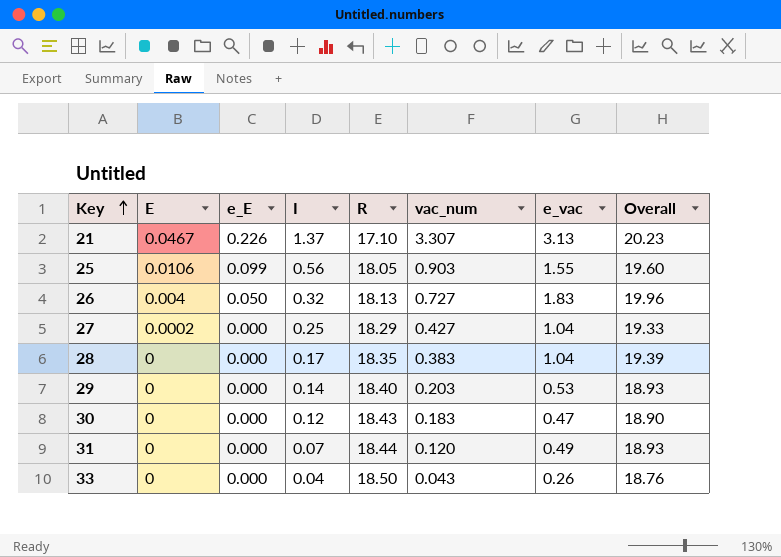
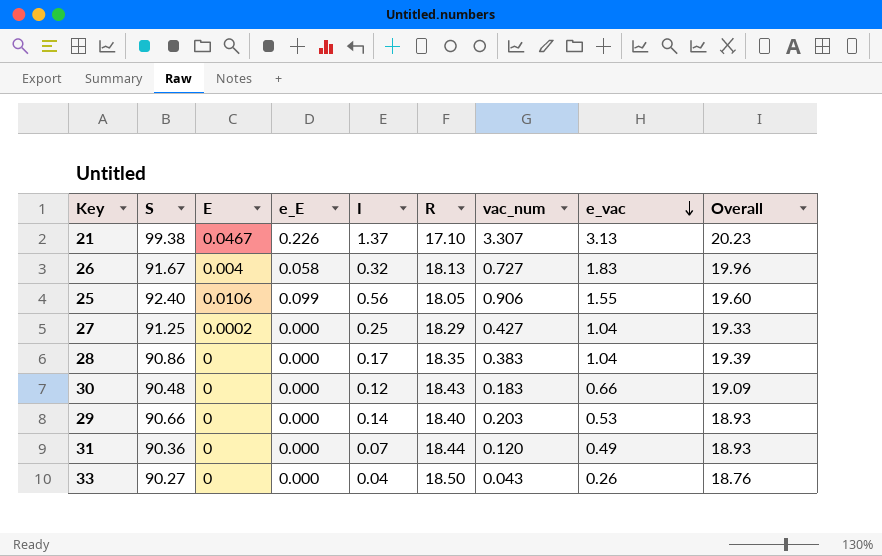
row order: Key ascending -> e_vac descending
column S | position: none -> 2
26 | e_E: 0.050 -> 0.058
25 | vac_num: 0.903 -> 0.906
30 | e_vac: 0.47 -> 0.66
30 | Overall: 18.90 -> 19.09

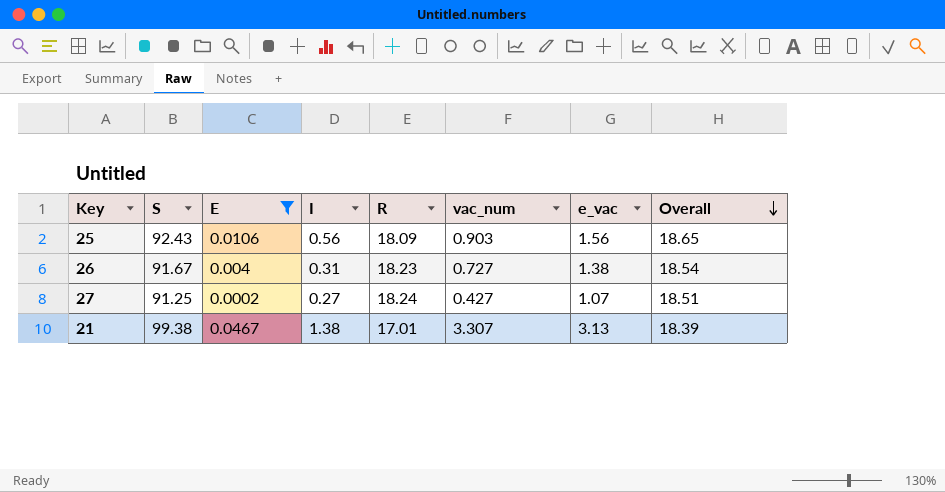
filter: none -> E != 0
row order: e_vac descending -> Overall descending
column e_E | position: 4 -> none
column Overall | formula: [R] + [e_vac] -> [I] + [R]
25 | S: 92.40 -> 92.43
25 | R: 18.05 -> 18.09
25 | vac_num: 0.906 -> 0.903
25 | e_vac: 1.55 -> 1.56
26 | I: 0.32 -> 0.31
26 | R: 18.13 -> 18.23
26 | e_vac: 1.83 -> 1.38
27 | I: 0.25 -> 0.27
27 | R: 18.29 -> 18.24
27 | e_vac: 1.04 -> 1.07
21 | I: 1.37 -> 1.38
21 | R: 17.10 -> 17.01

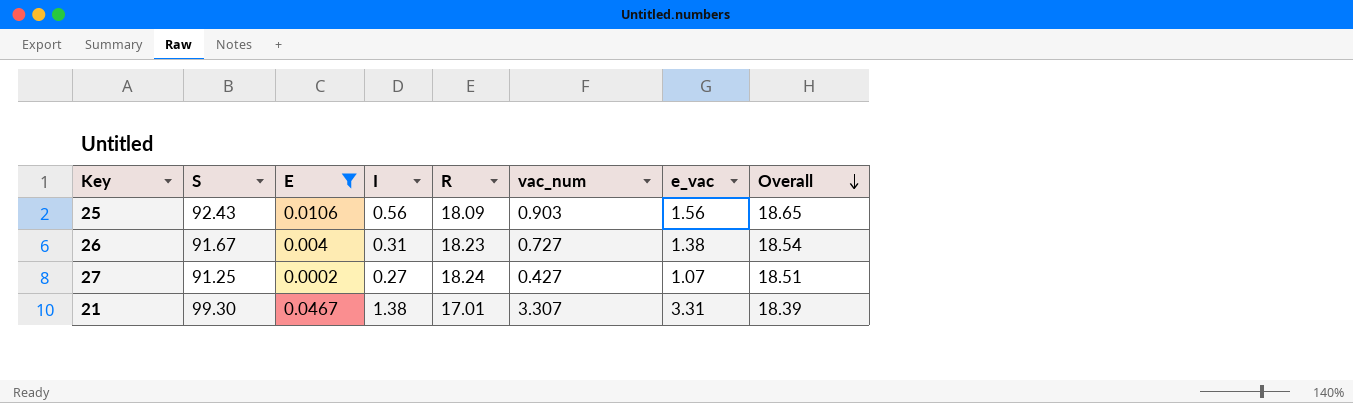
21 | S: 99.38 -> 99.30
21 | e_vac: 3.13 -> 3.31

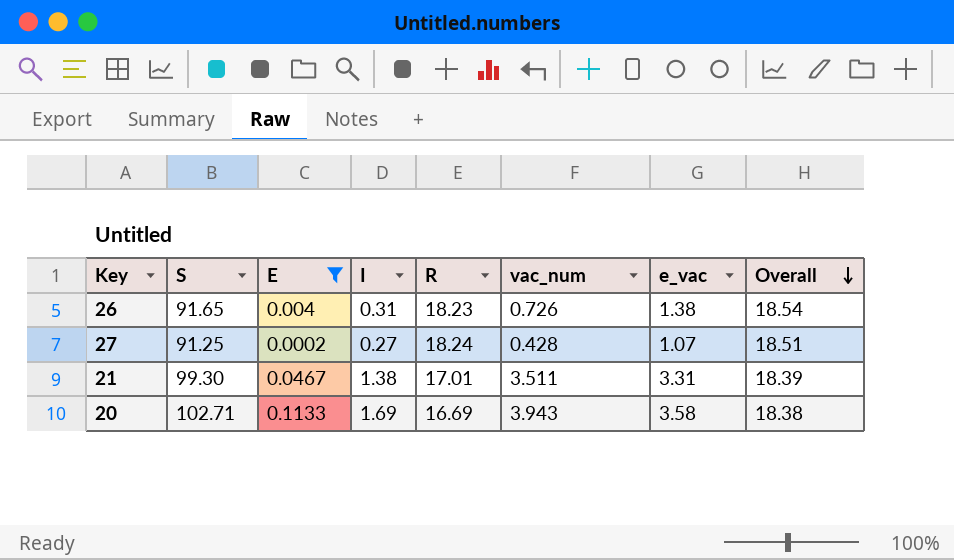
row 25: 92.43 | 0.0106 | 0.56 | 18.09 | 0.903 | 1.56 | 18.65 -> none
26 | S: 91.67 -> 91.65
26 | vac_num: 0.727 -> 0.726
27 | vac_num: 0.427 -> 0.428
21 | vac_num: 3.307 -> 3.511
row 20: none -> 102.71 | 0.1133 | 1.69 | 16.69 | 3.943 | 3.58 | 18.38

